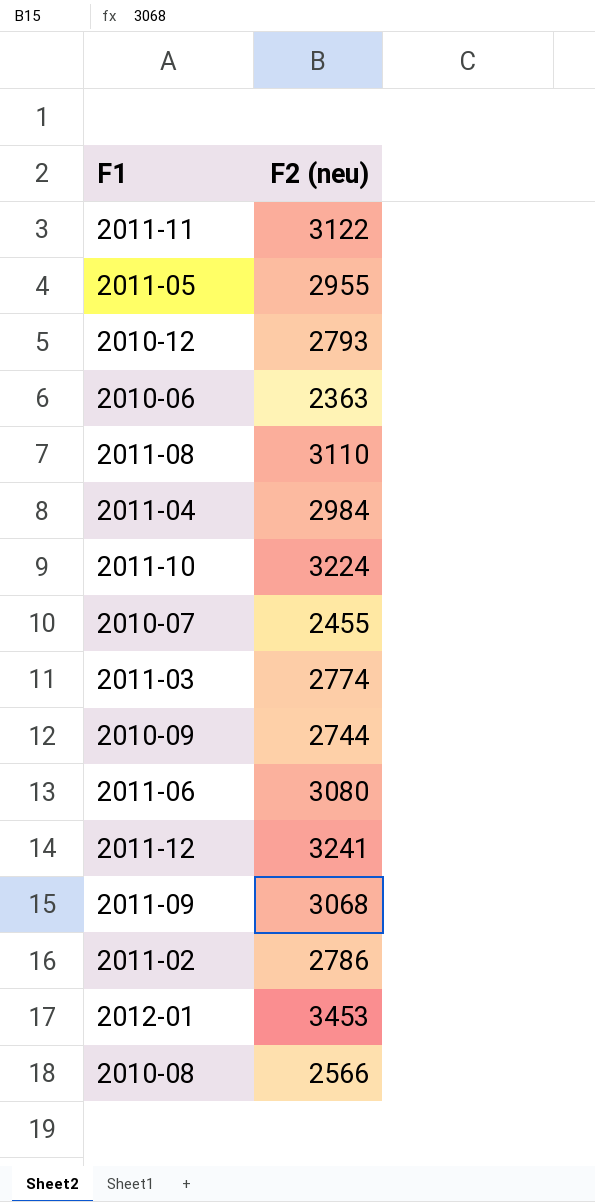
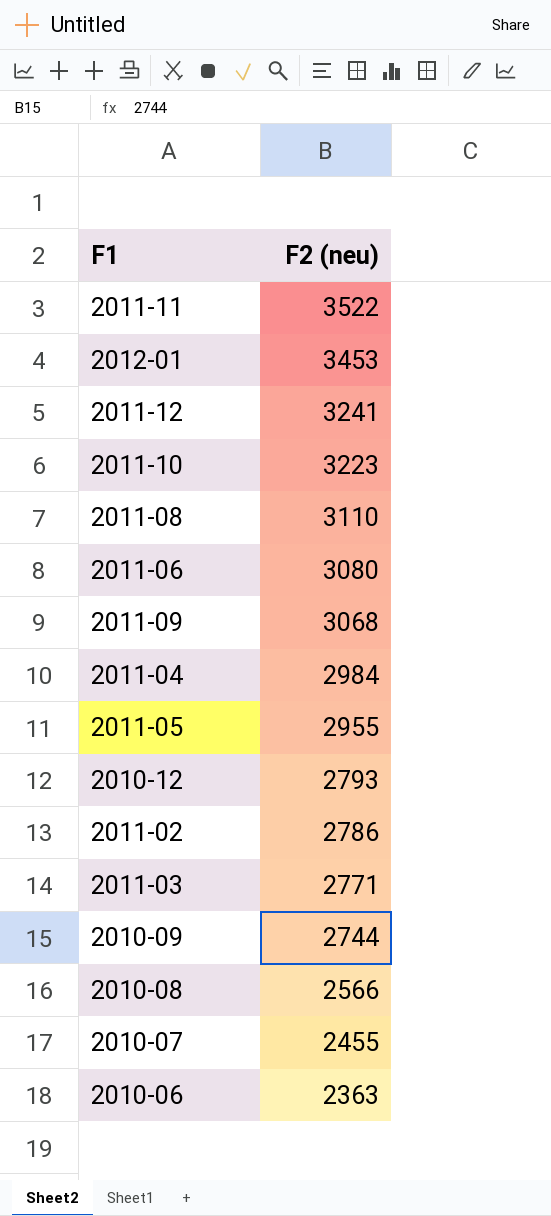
row order: none -> F2 (neu) descending
2011-11 | F2 (neu): 3122 -> 3522
2011-10 | F2 (neu): 3224 -> 3223
2011-03 | F2 (neu): 2774 -> 2771

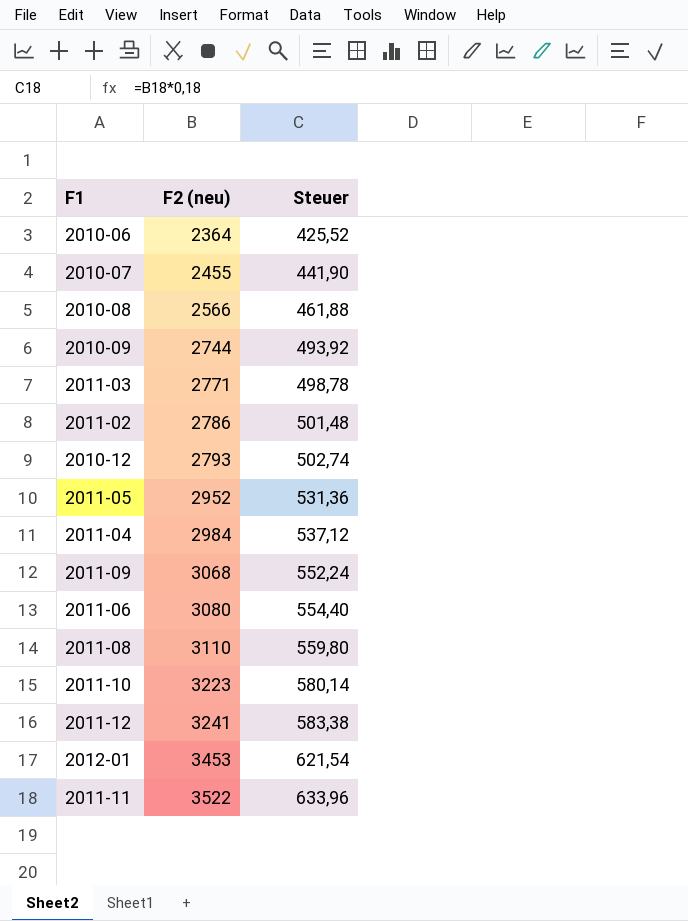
row order: F2 (neu) descending -> F2 (neu) ascending
column Steuer | formula: none -> [F2 (neu)] * 0,18
2010-06 | F2 (neu): 2363 -> 2364
2011-05 | F2 (neu): 2955 -> 2952

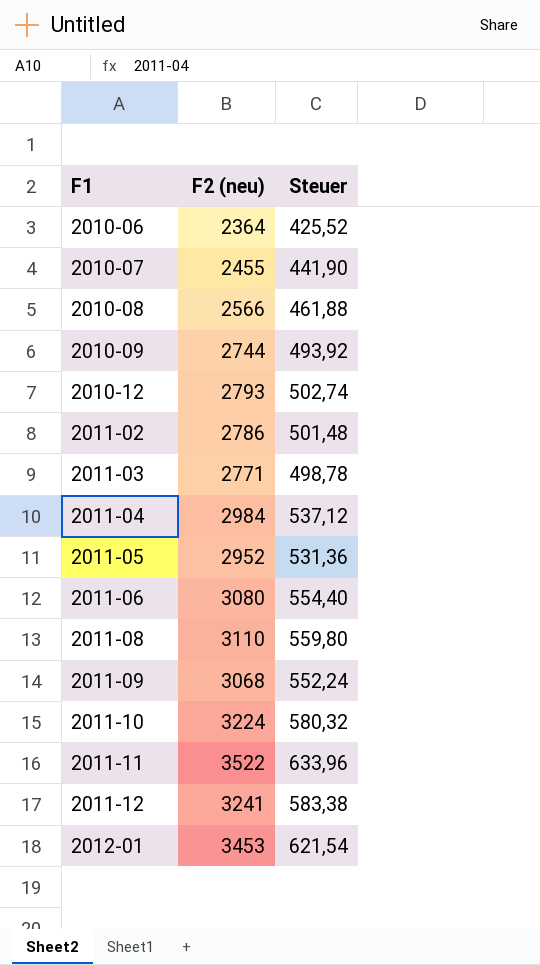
row order: F2 (neu) ascending -> F1 ascending
2011-10 | F2 (neu): 3223 -> 3224
2011-10 | Steuer: 580,14 -> 580,32

